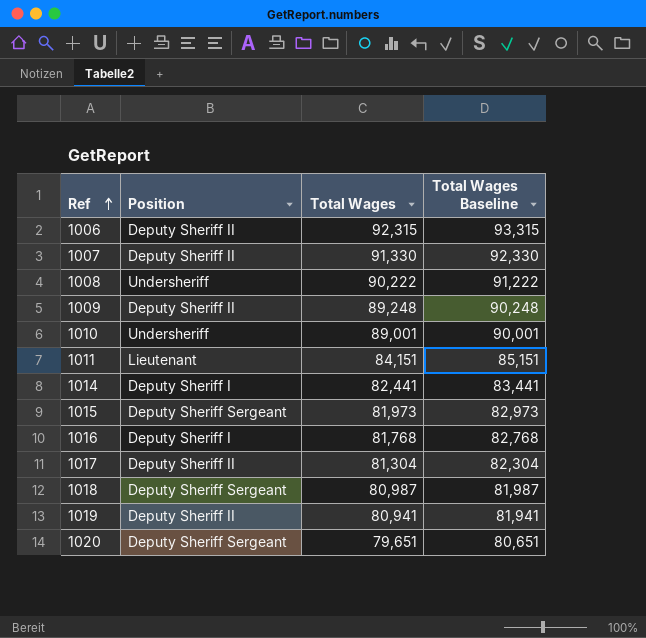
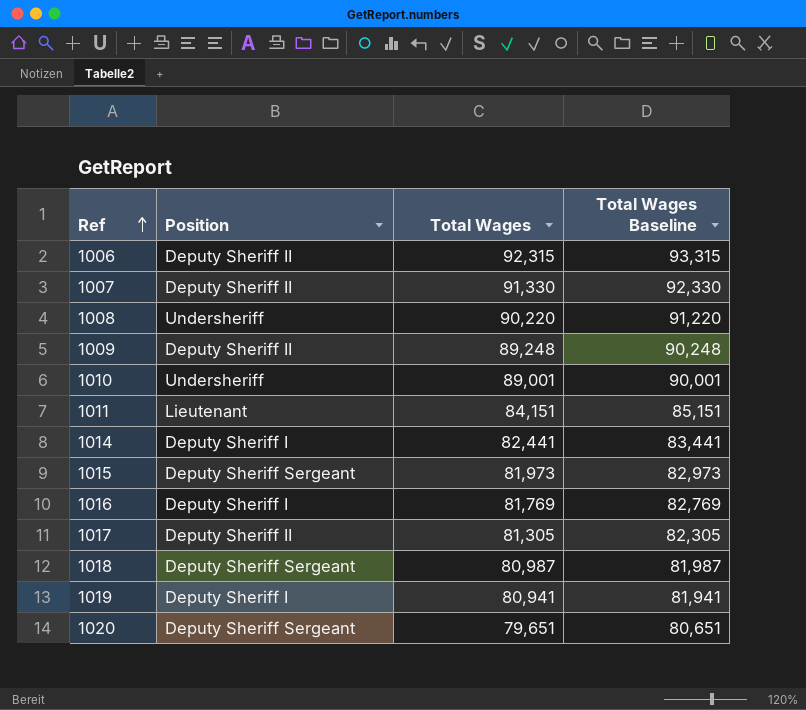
1008 | Total Wages: 90,222 -> 90,220
1008 | Total Wages Baseline: 91,222 -> 91,220
1016 | Total Wages: 81,768 -> 81,769
1016 | Total Wages Baseline: 82,768 -> 82,769
1017 | Total Wages: 81,304 -> 81,305
1017 | Total Wages Baseline: 82,304 -> 82,305
1019 | Position: Deputy Sheriff II -> Deputy Sheriff I

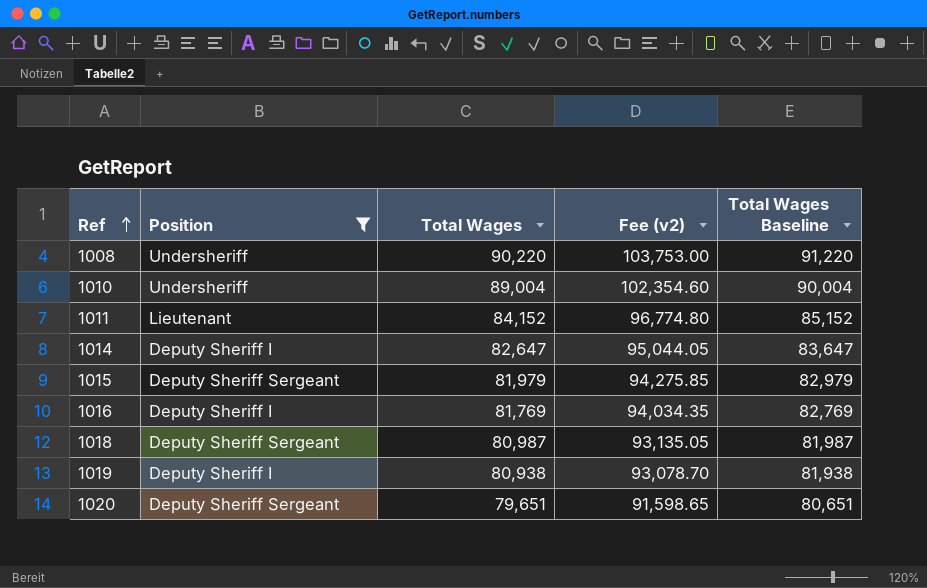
filter: none -> Position != Deputy Sheriff II
column Fee (v2) | formula: none -> [Total Wages] * 1.15
1010 | Total Wages: 89,001 -> 89,004
1010 | Total Wages Baseline: 90,001 -> 90,004
1011 | Total Wages: 84,151 -> 84,152
1011 | Total Wages Baseline: 85,151 -> 85,152
1014 | Total Wages: 82,441 -> 82,647
1014 | Total Wages Baseline: 83,441 -> 83,647
1015 | Total Wages: 81,973 -> 81,979
1015 | Total Wages Baseline: 82,973 -> 82,979
1019 | Total Wages: 80,941 -> 80,938
1019 | Total Wages Baseline: 81,941 -> 81,938

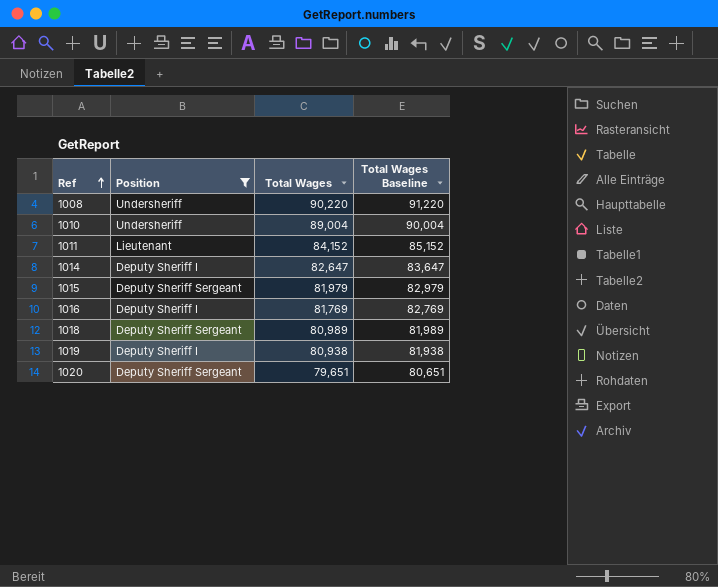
column Fee (v2) | formula: [Total Wages] * 1.15 -> none
1018 | Total Wages: 80,987 -> 80,989
1018 | Total Wages Baseline: 81,987 -> 81,989

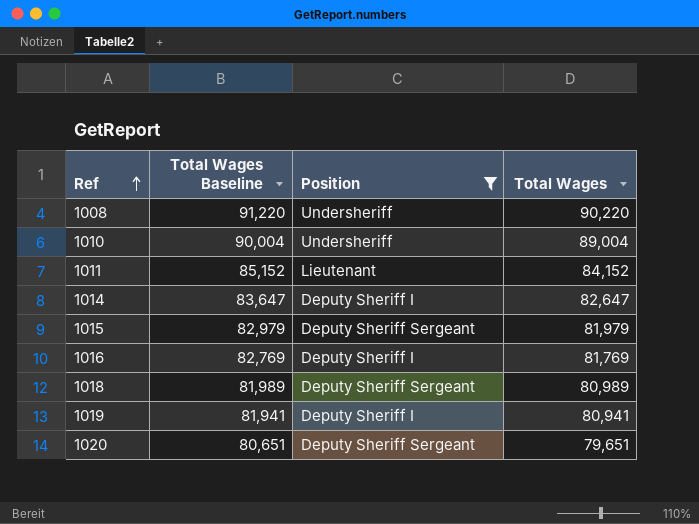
column Total Wages Baseline | position: 4 -> 2
1019 | Total Wages Baseline: 81,938 -> 81,941
1019 | Total Wages: 80,938 -> 80,941

